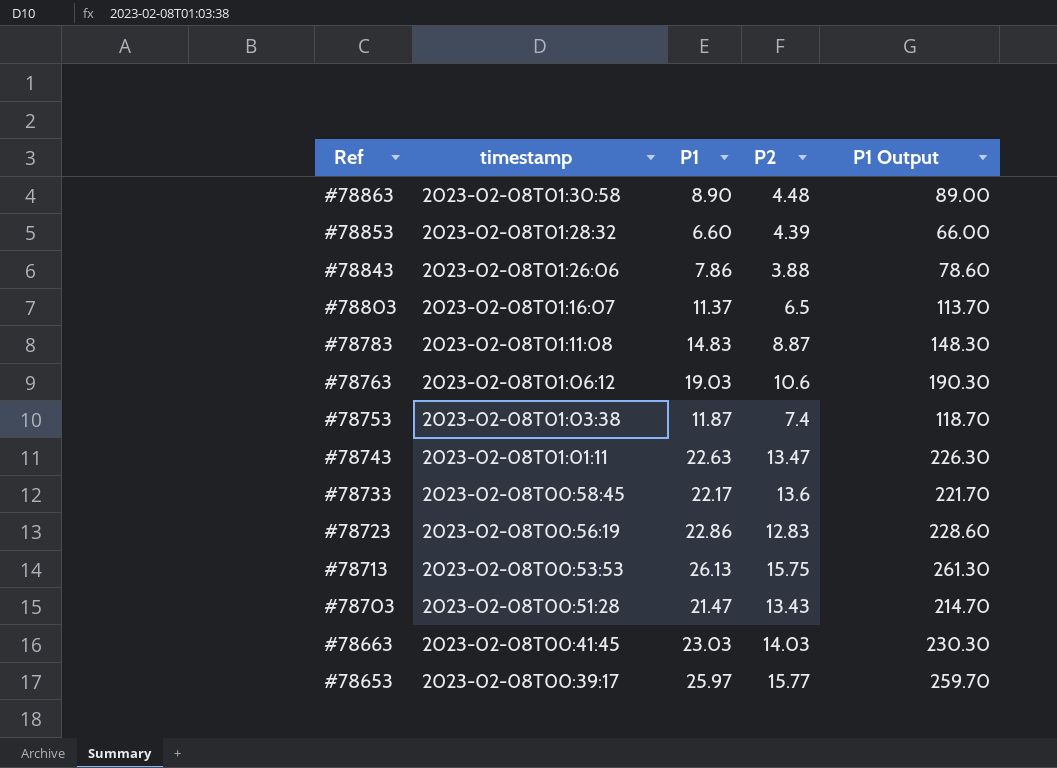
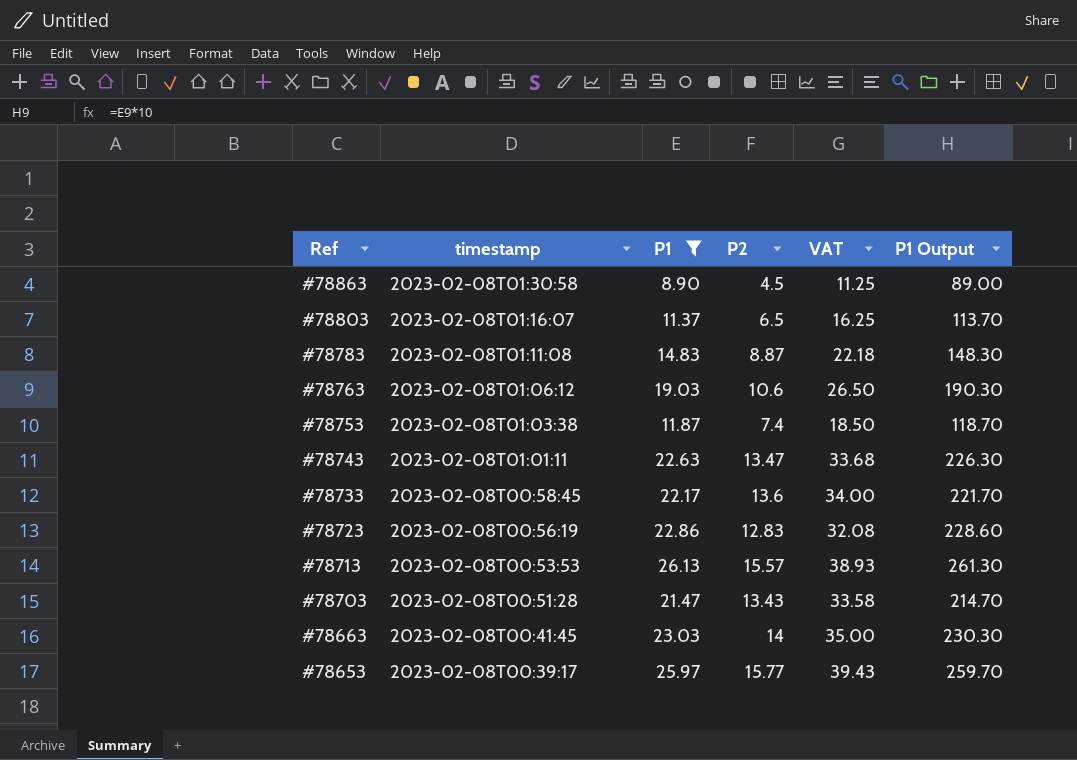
filter: none -> P1 >= 8.90
column VAT | formula: none -> [P2] * 2.5
#78863 | P2: 4.48 -> 4.5
#78713 | P2: 15.75 -> 15.57
#78663 | P2: 14.03 -> 14

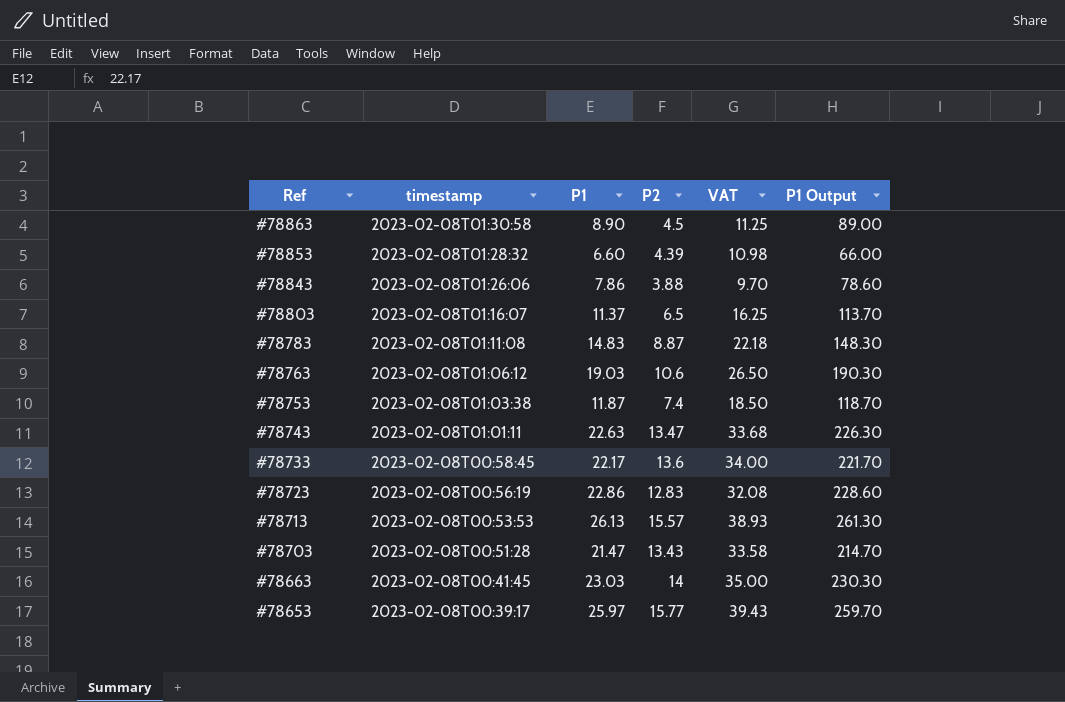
filter: P1 >= 8.90 -> none

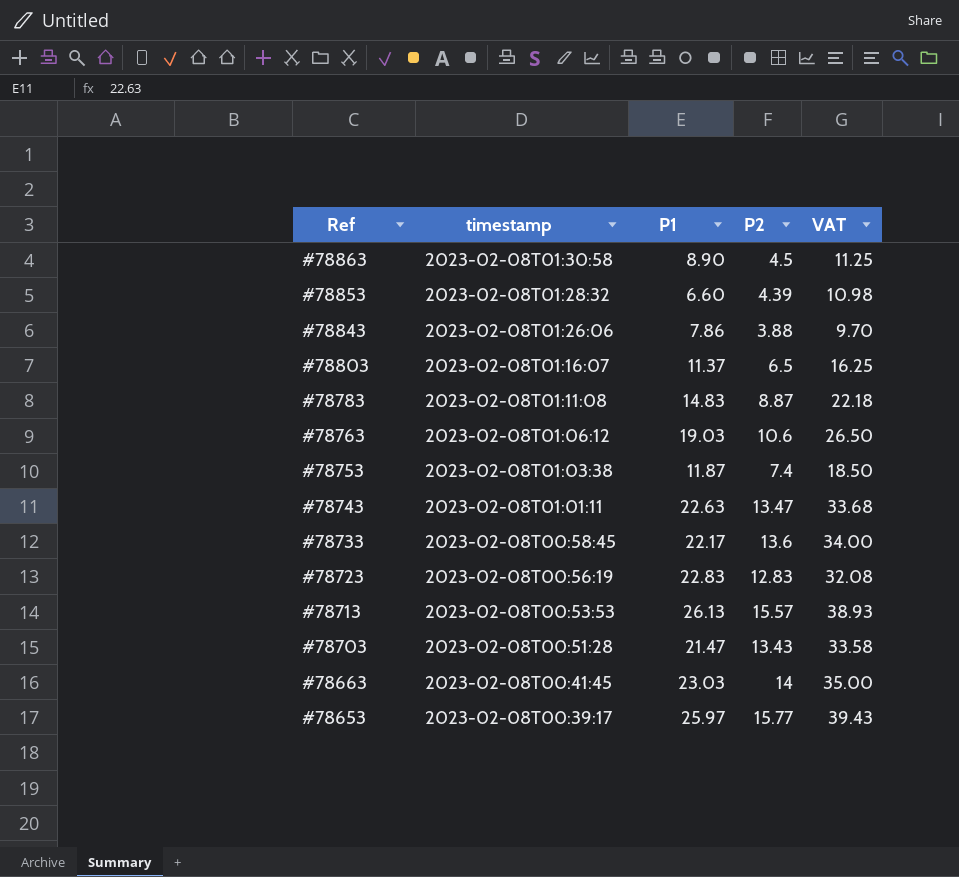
column P1 Output | formula: [P1] * 10 -> none
#78723 | P1: 22.86 -> 22.83

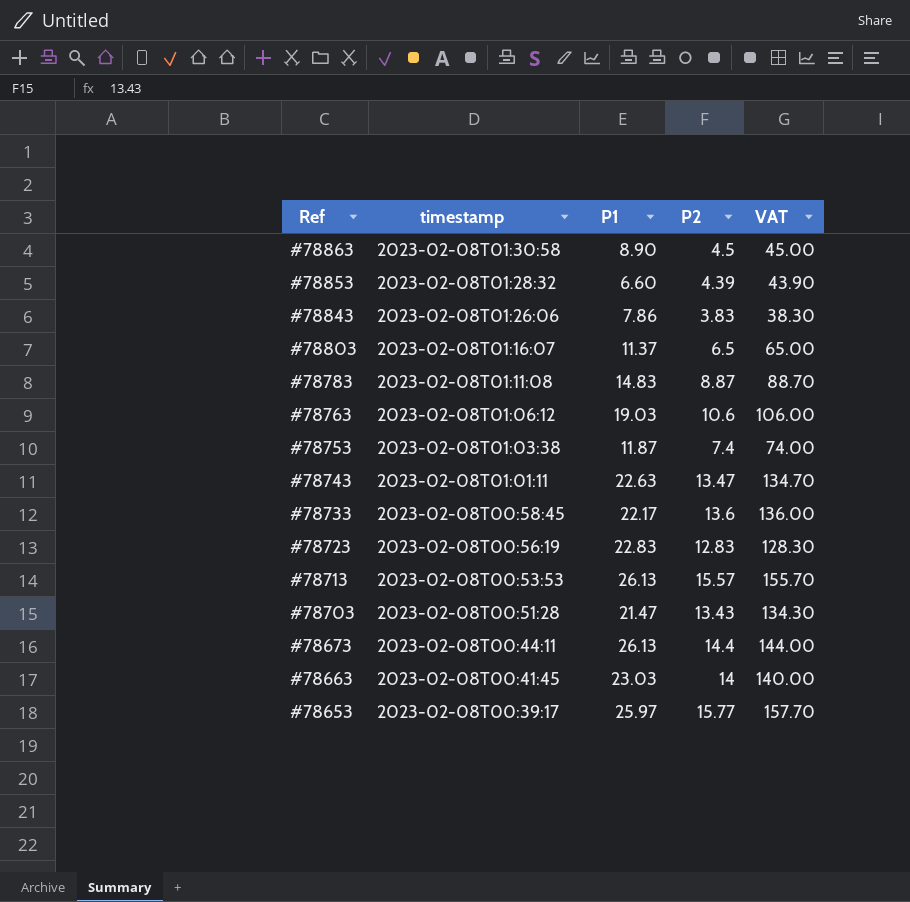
column VAT | formula: [P2] * 2.5 -> [P2] * 10
#78843 | P2: 3.88 -> 3.83
row #78673: none -> 2023-02-08T00:44:11 | 26.13 | 14.4 | 144.00

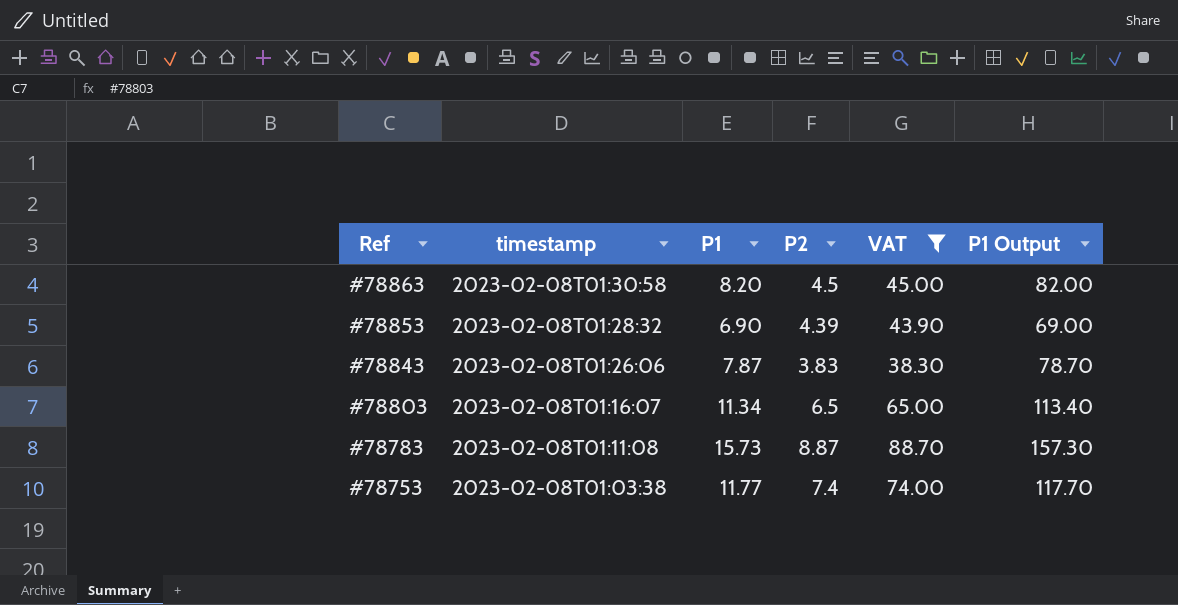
filter: none -> VAT <= 88.70
column P1 Output | formula: none -> [P1] * 10
#78863 | P1: 8.90 -> 8.20
#78853 | P1: 6.60 -> 6.90
#78843 | P1: 7.86 -> 7.87
#78803 | P1: 11.37 -> 11.34
#78783 | P1: 14.83 -> 15.73
#78753 | P1: 11.87 -> 11.77

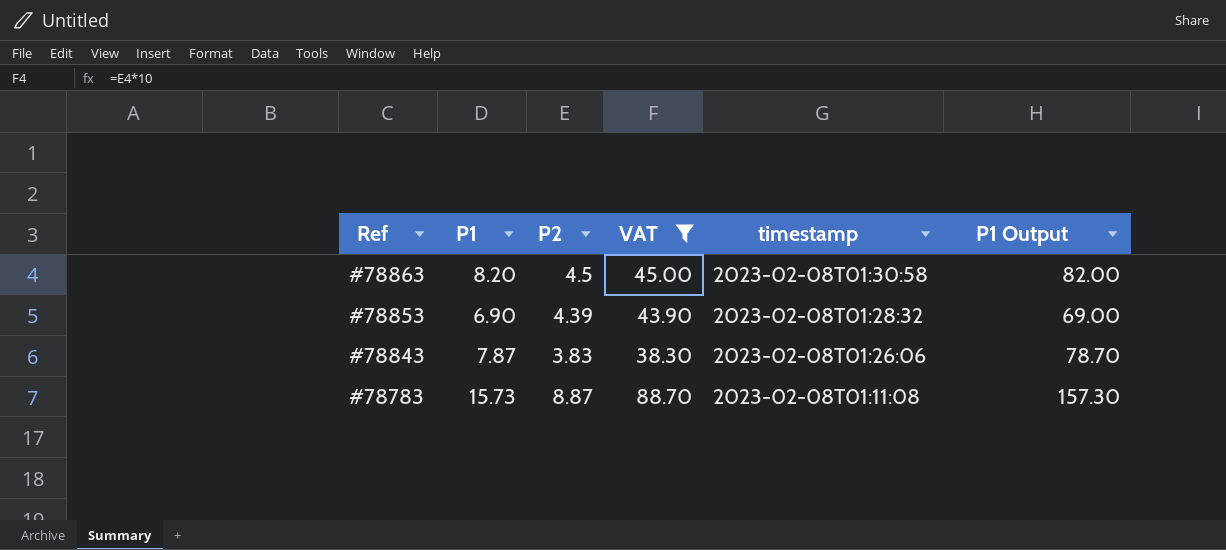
column timestamp | position: 2 -> 5
row #78803: 2023-02-08T01:16:07 | 11.34 | 6.5 | 65.00 | 113.40 -> none
row #78753: 2023-02-08T01:03:38 | 11.77 | 7.4 | 74.00 | 117.70 -> none

